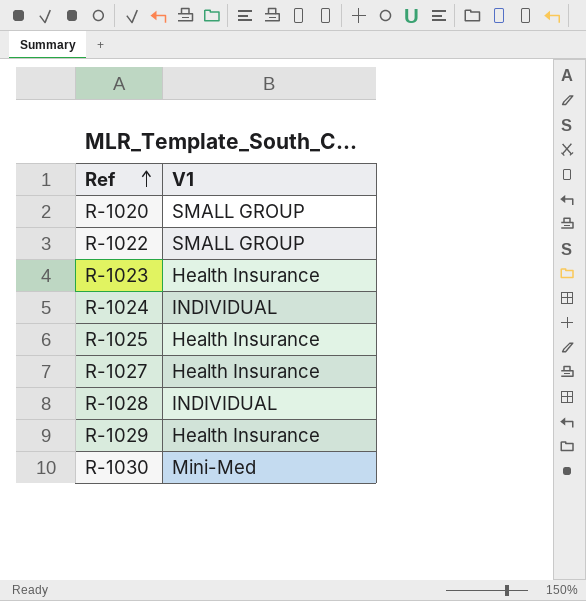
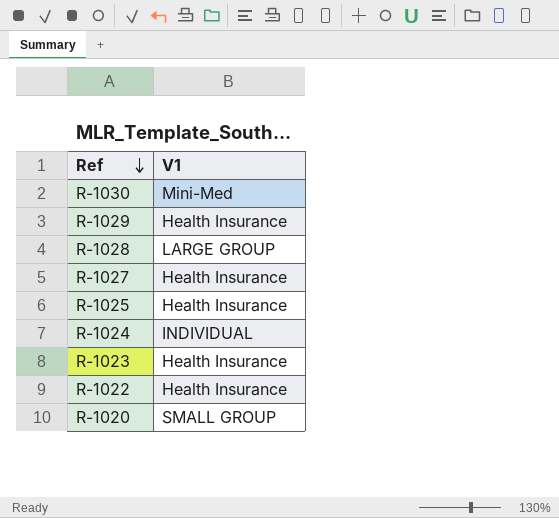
row order: Ref ascending -> Ref descending
R-1028 | V1: INDIVIDUAL -> LARGE GROUP
R-1022 | V1: SMALL GROUP -> Health Insurance

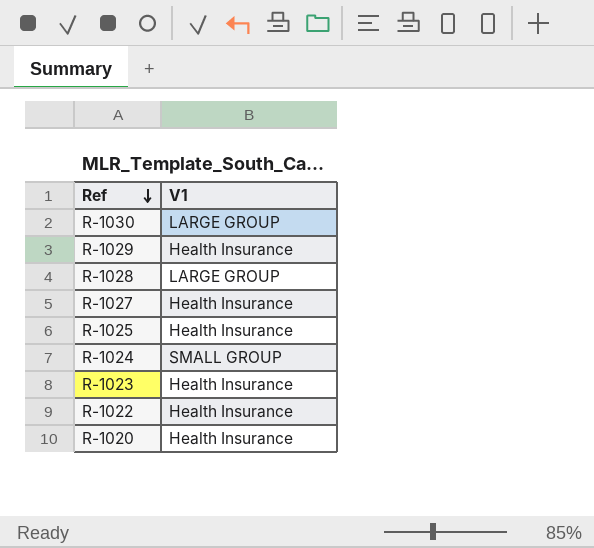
R-1030 | V1: Mini-Med -> LARGE GROUP
R-1024 | V1: INDIVIDUAL -> SMALL GROUP
R-1020 | V1: SMALL GROUP -> Health Insurance

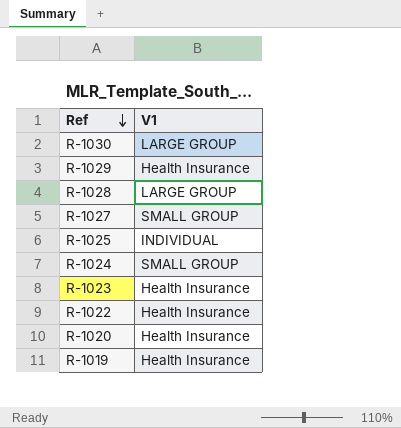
R-1027 | V1: Health Insurance -> SMALL GROUP
R-1025 | V1: Health Insurance -> INDIVIDUAL
row R-1019: none -> Health Insurance

